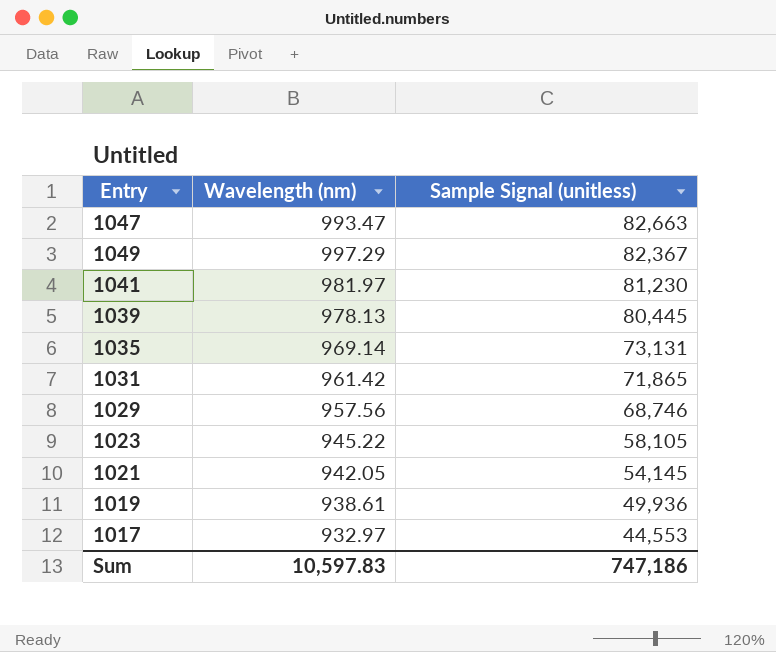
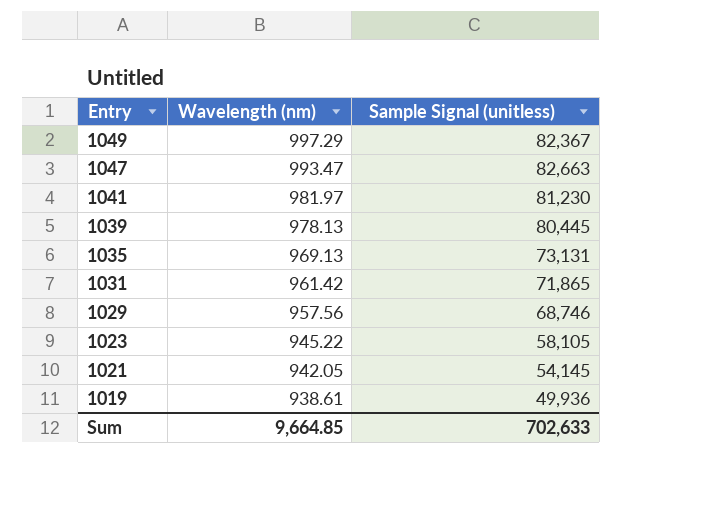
row order: Sample Signal (unitless) descending -> Entry descending
row 1017: 932.97 | 44,553 -> none
1035 | Wavelength (nm): 969.14 -> 969.13
Sum | Wavelength (nm): 10,597.83 -> 9,664.85
Sum | Sample Signal (unitless): 747,186 -> 702,633

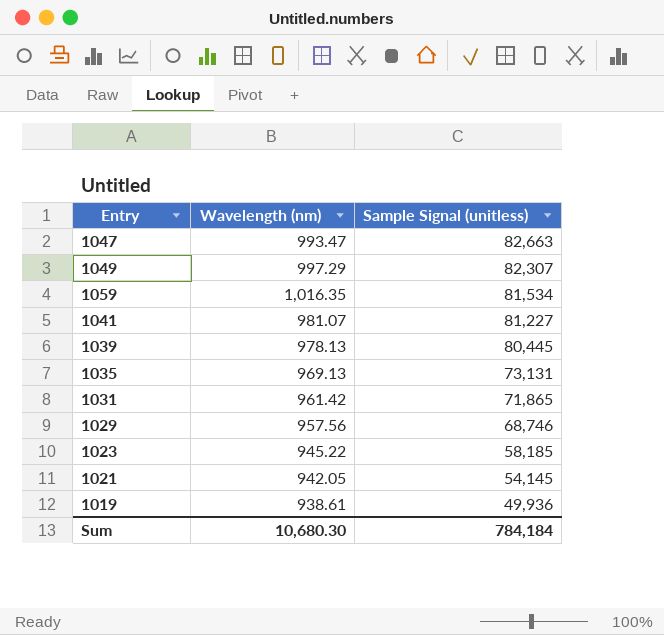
row order: Entry descending -> Sample Signal (unitless) descending
1049 | Sample Signal (unitless): 82,367 -> 82,307
row 1059: none -> 1,016.35 | 81,534
1041 | Wavelength (nm): 981.97 -> 981.07
1041 | Sample Signal (unitless): 81,230 -> 81,227
1023 | Sample Signal (unitless): 58,105 -> 58,185
Sum | Wavelength (nm): 9,664.85 -> 10,680.30
Sum | Sample Signal (unitless): 702,633 -> 784,184

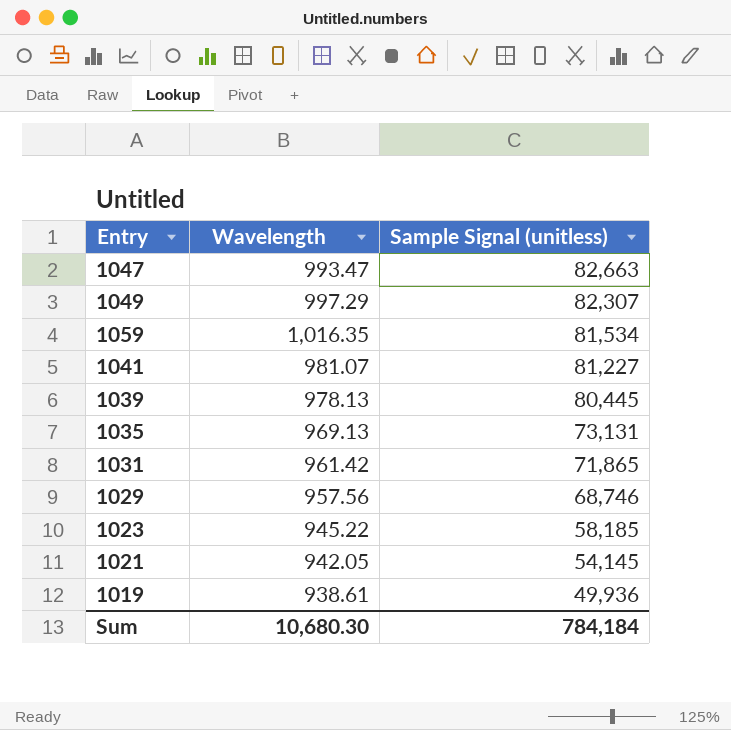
column name: Wavelength (nm) -> Wavelength

